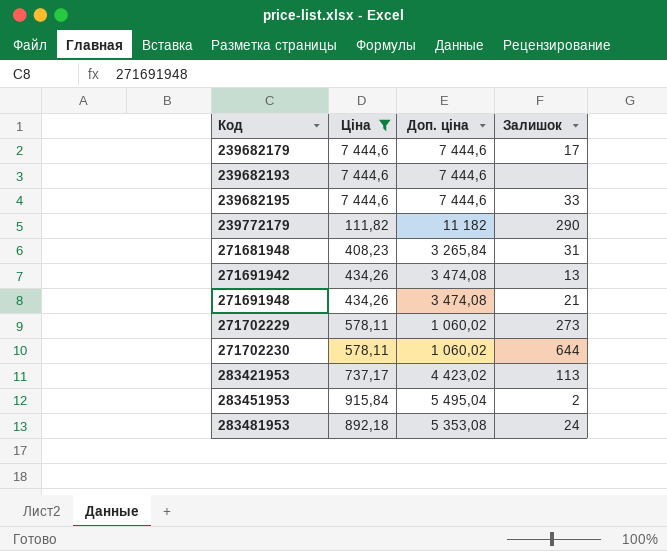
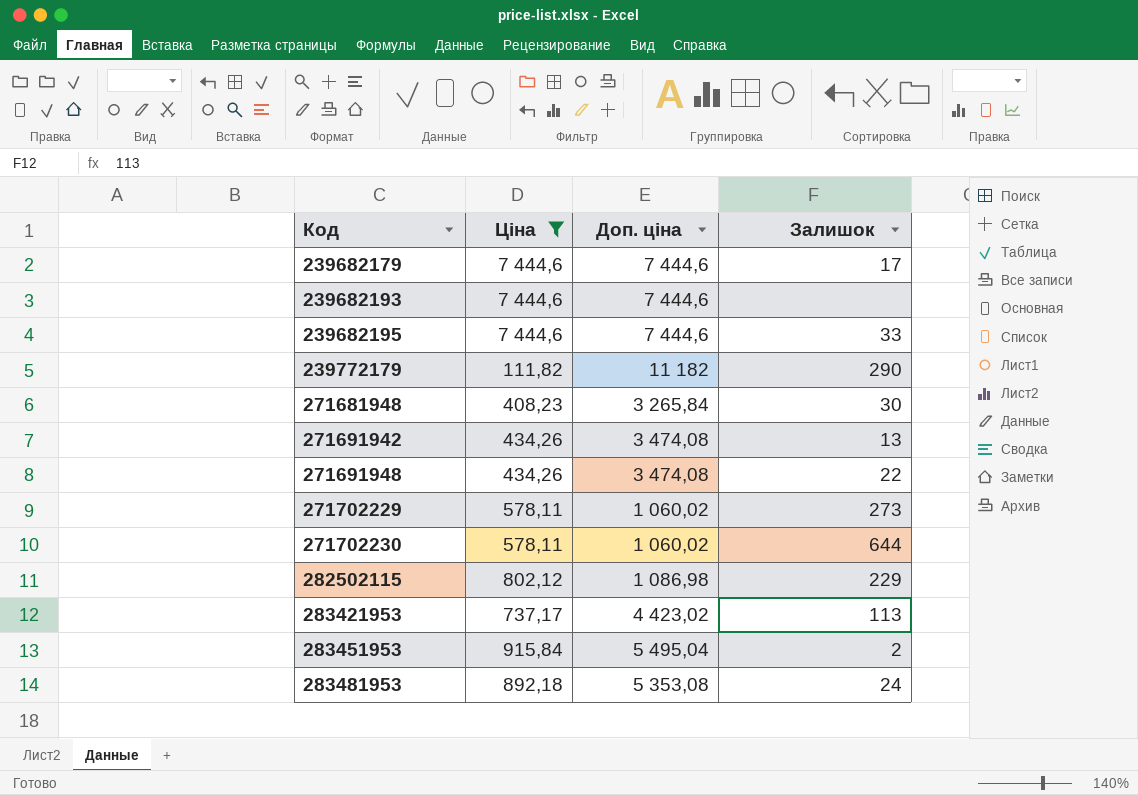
271681948 | Залишок: 31 -> 30
271691948 | Залишок: 21 -> 22
row 282502115: none -> 802,12 | 1 086,98 | 229

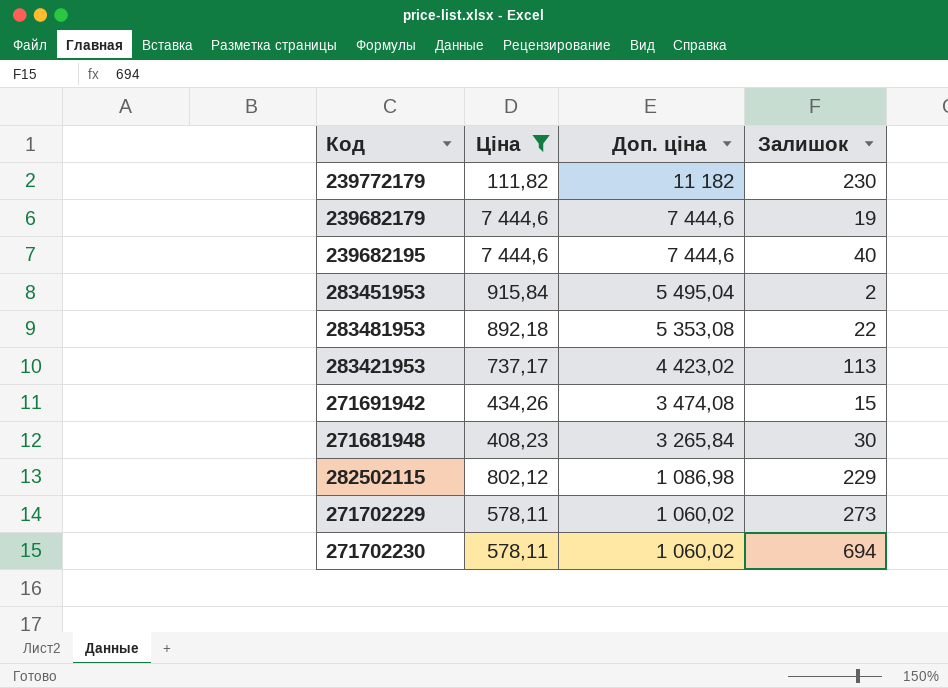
row order: Код ascending -> Доп. ціна descending
row 239682193: 7 444,6 | 7 444,6 | none -> none
row 271691948: 434,26 | 3 474,08 | 22 -> none
239772179 | Залишок: 290 -> 230
239682179 | Залишок: 17 -> 19
239682195 | Залишок: 33 -> 40
283481953 | Залишок: 24 -> 22
271691942 | Залишок: 13 -> 15
271702230 | Залишок: 644 -> 694

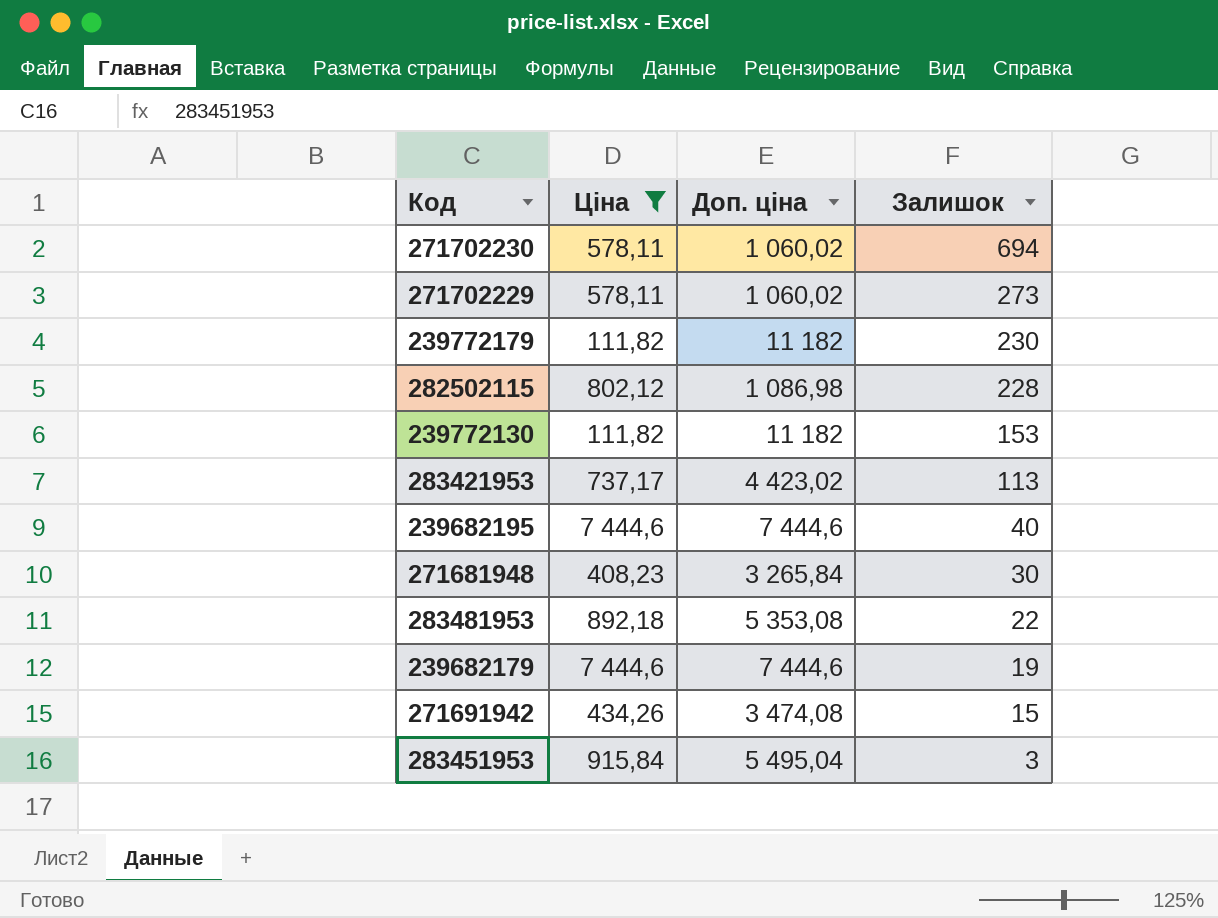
row order: Доп. ціна descending -> Залишок descending
282502115 | Залишок: 229 -> 228
row 239772130: none -> 111,82 | 11 182 | 153
283451953 | Залишок: 2 -> 3

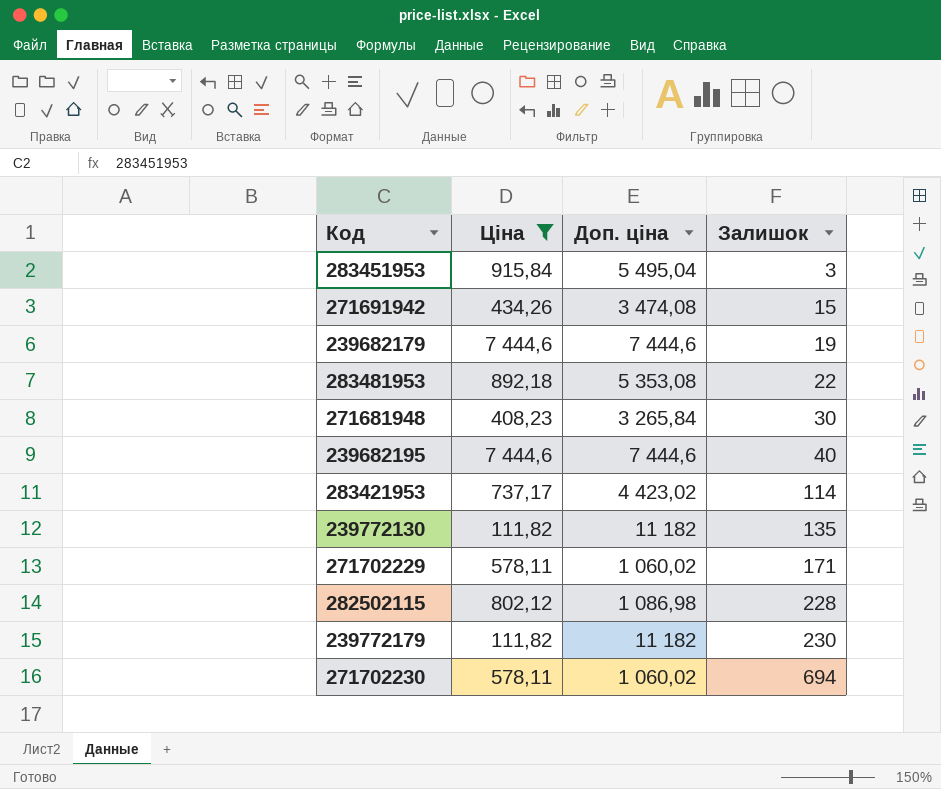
row order: Залишок descending -> Залишок ascending
283421953 | Залишок: 113 -> 114
239772130 | Залишок: 153 -> 135
271702229 | Залишок: 273 -> 171

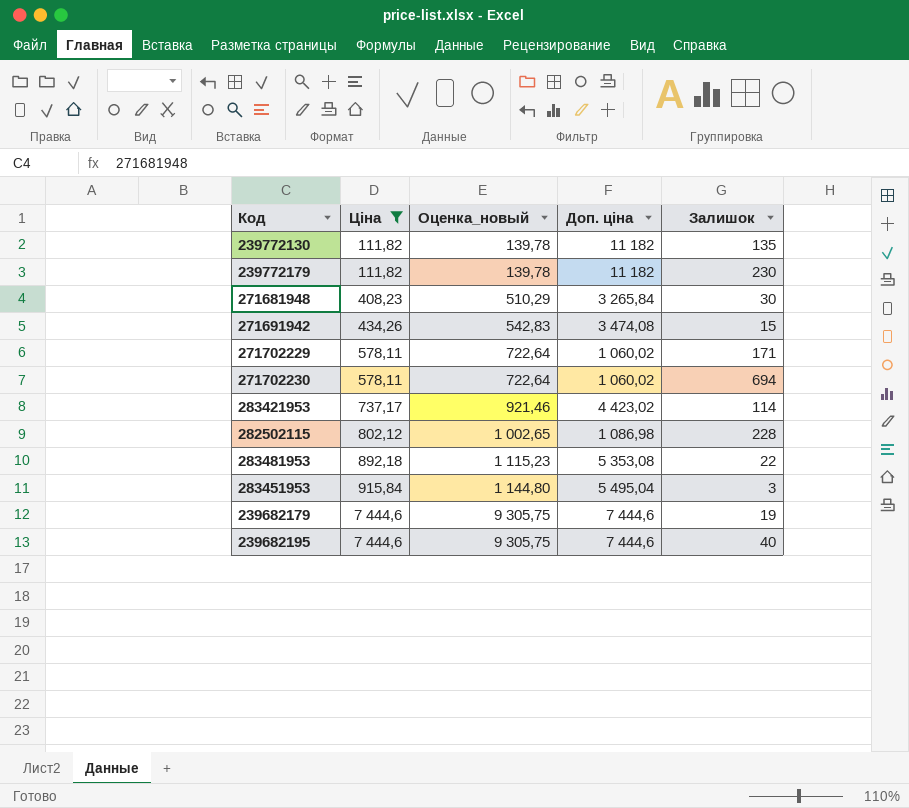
row order: Залишок ascending -> Ціна ascending
column Оценка_новый | formula: none -> [Ціна] * 1,25

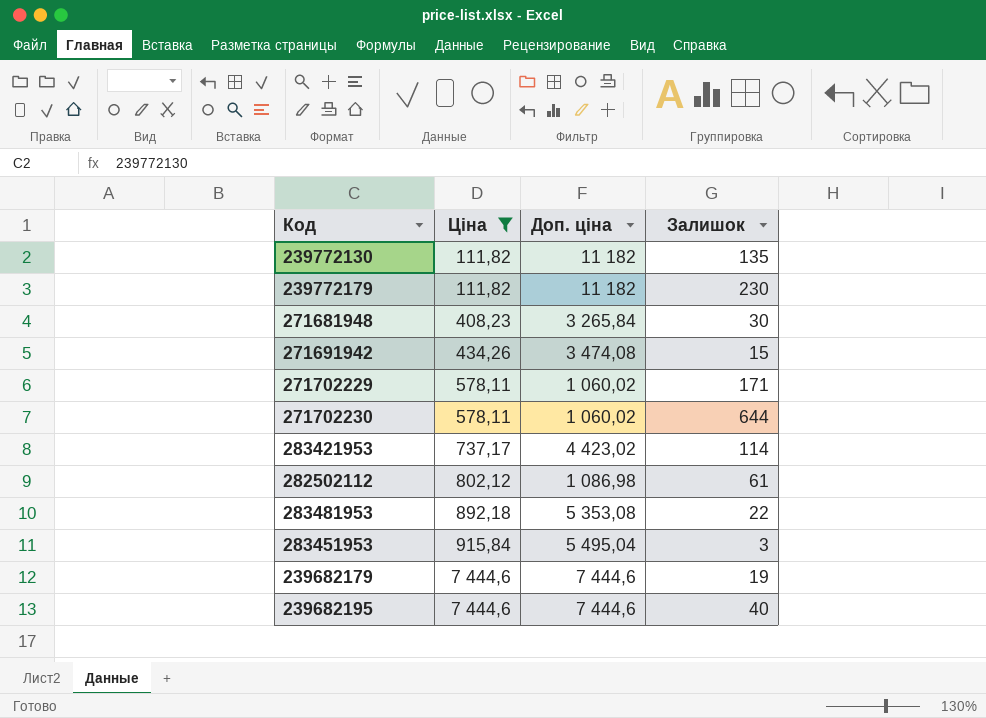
column Оценка_новый | formula: [Ціна] * 1,25 -> none
row 282502115: 802,12 | 1 002,65 | 1 086,98 | 228 -> none
271702230 | Залишок: 694 -> 644
row 282502112: none -> 802,12 | 1 086,98 | 61

